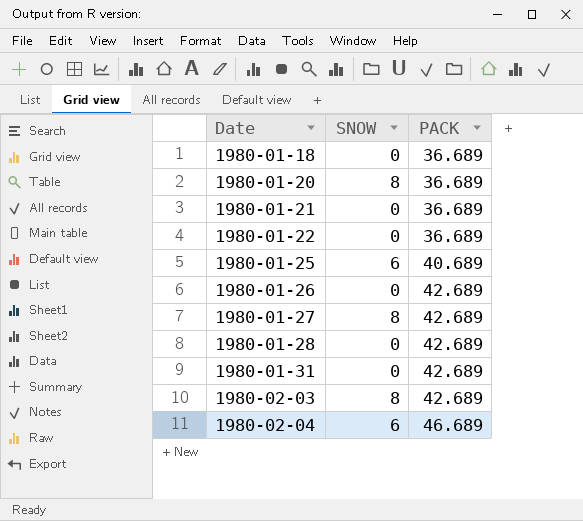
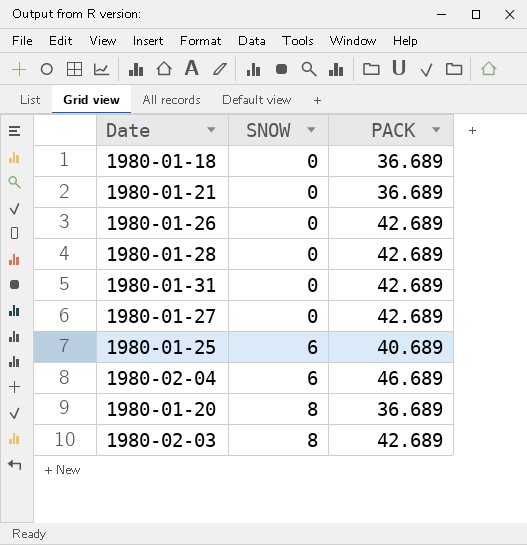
row order: Date ascending -> SNOW ascending
row 1980-01-22: 0 | 36.689 -> none
1980-01-27 | SNOW: 8 -> 0

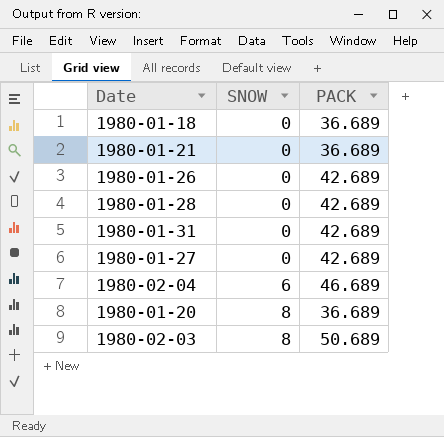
row 1980-01-25: 6 | 40.689 -> none
1980-02-03 | PACK: 42.689 -> 50.689

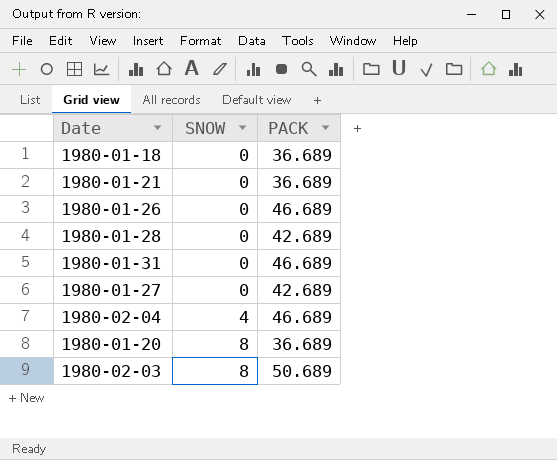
1980-01-26 | PACK: 42.689 -> 46.689
1980-01-31 | PACK: 42.689 -> 46.689
1980-02-04 | SNOW: 6 -> 4

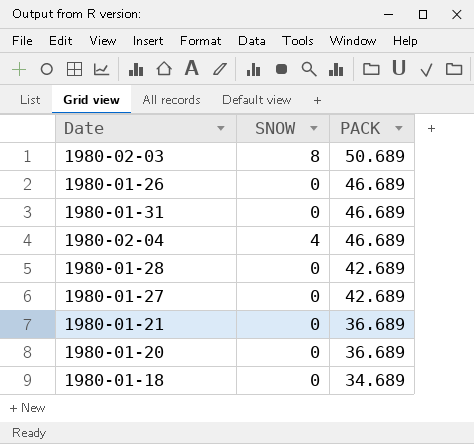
row order: SNOW ascending -> PACK descending
1980-01-20 | SNOW: 8 -> 0
1980-01-18 | PACK: 36.689 -> 34.689

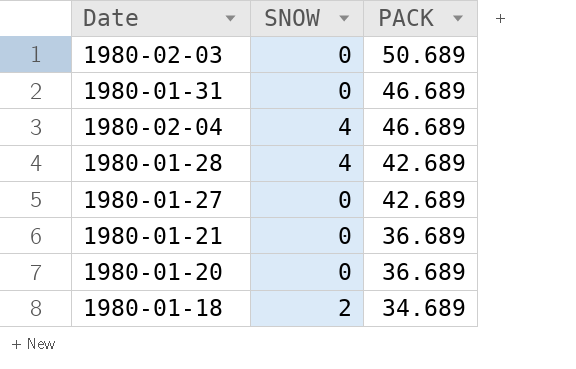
row 1980-01-26: 0 | 46.689 -> none
1980-02-03 | SNOW: 8 -> 0
1980-01-28 | SNOW: 0 -> 4
1980-01-18 | SNOW: 0 -> 2

